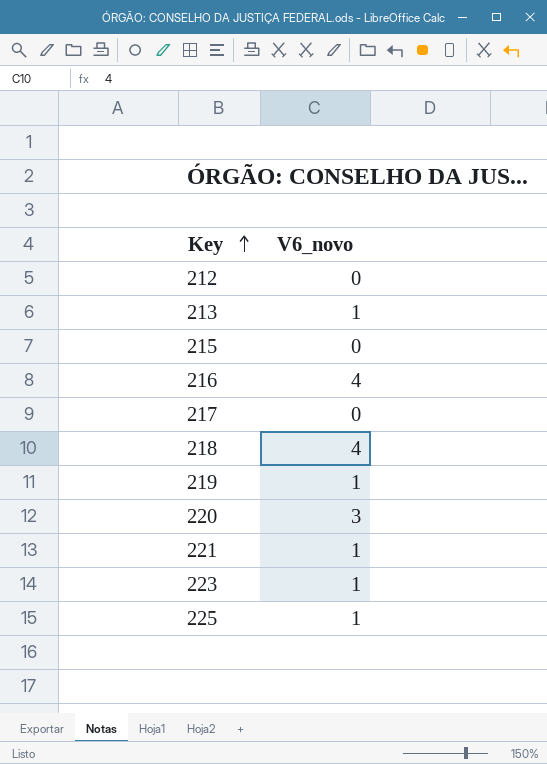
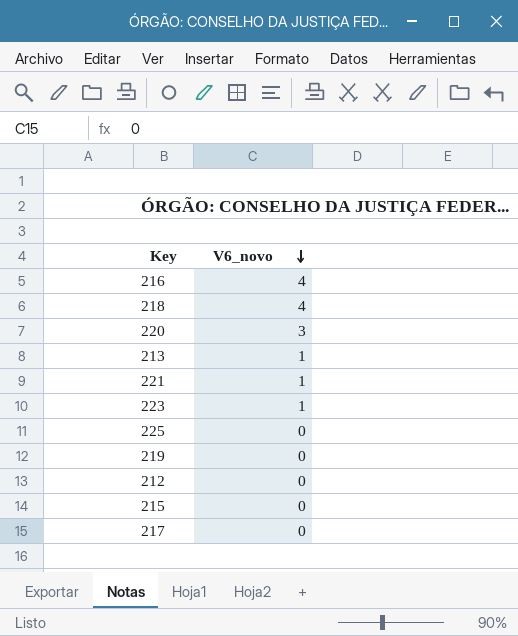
row order: Key ascending -> V6_novo descending
225 | V6_novo: 1 -> 0
219 | V6_novo: 1 -> 0

